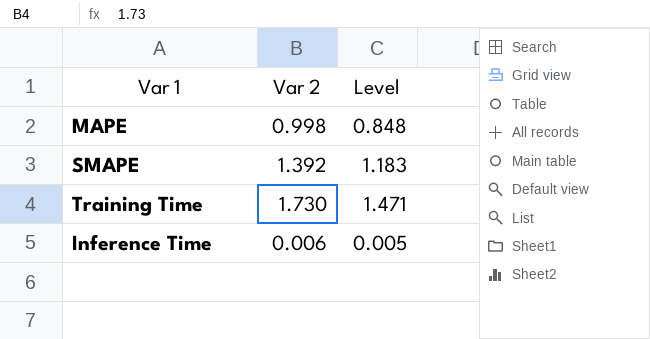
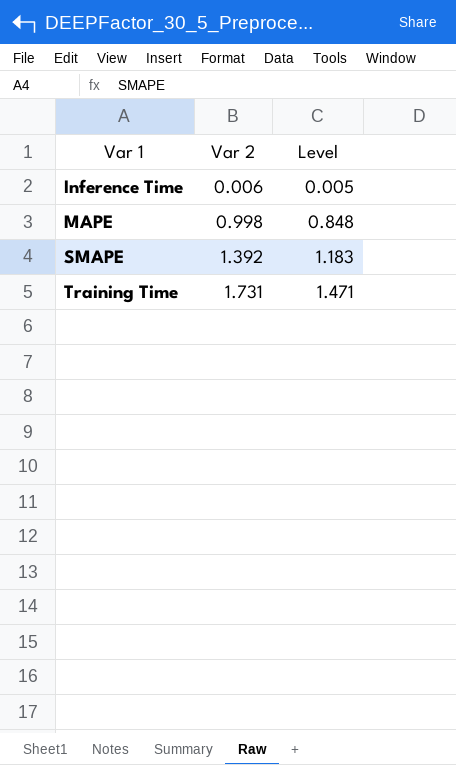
row order: none -> Var 1 ascending
Training Time | Var 2: 1.730 -> 1.731

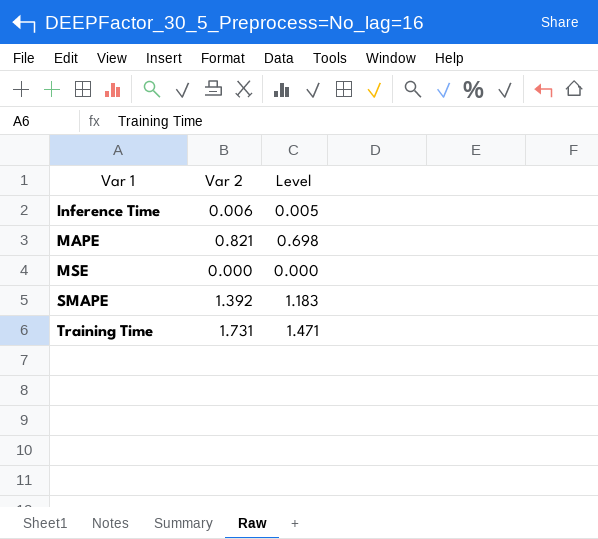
MAPE | Var 2: 0.998 -> 0.821
MAPE | Level: 0.848 -> 0.698
row MSE: none -> 0.000 | 0.000

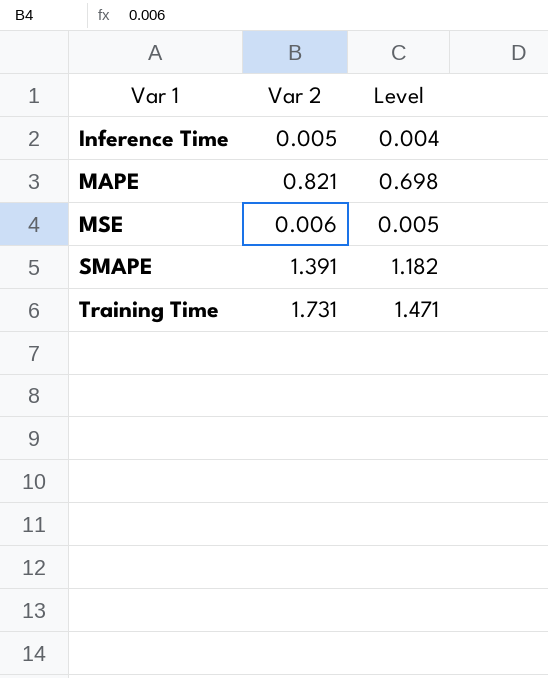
Inference Time | Var 2: 0.006 -> 0.005
Inference Time | Level: 0.005 -> 0.004
MSE | Var 2: 0.000 -> 0.006
MSE | Level: 0.000 -> 0.005
SMAPE | Var 2: 1.392 -> 1.391
SMAPE | Level: 1.183 -> 1.182

